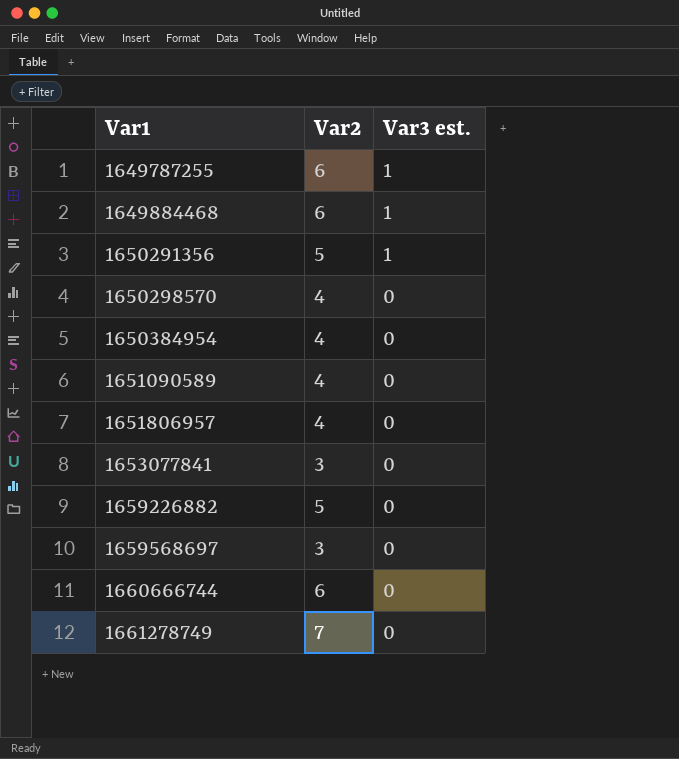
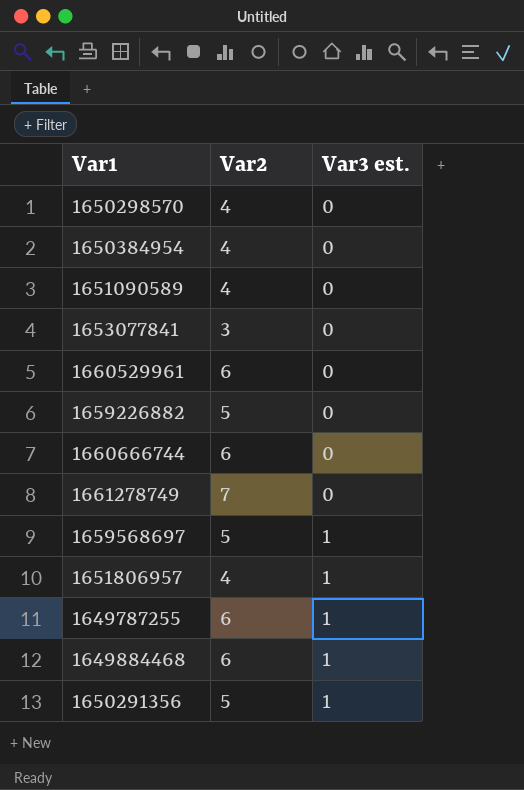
row order: Var1 ascending -> Var3 est. ascending
row 1660529961: none -> 6 | 0
1659568697 | Var2: 3 -> 5
1659568697 | Var3 est.: 0 -> 1
1651806957 | Var3 est.: 0 -> 1

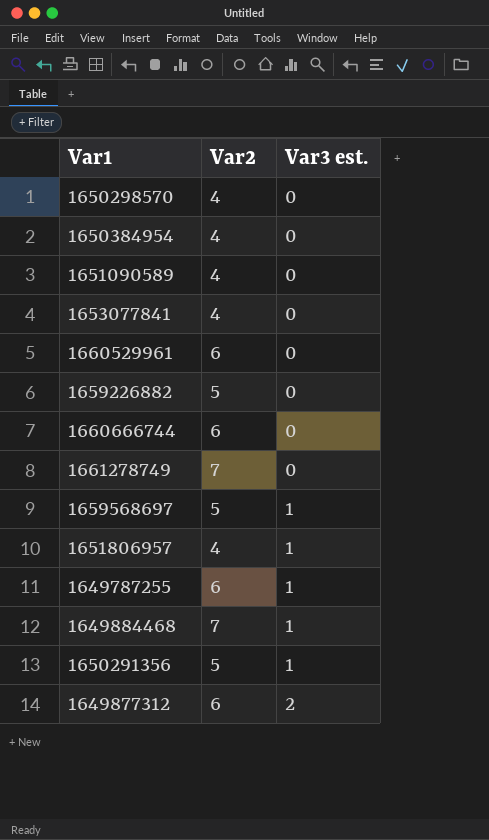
1653077841 | Var2: 3 -> 4
1649884468 | Var2: 6 -> 7
row 1649877312: none -> 6 | 2

